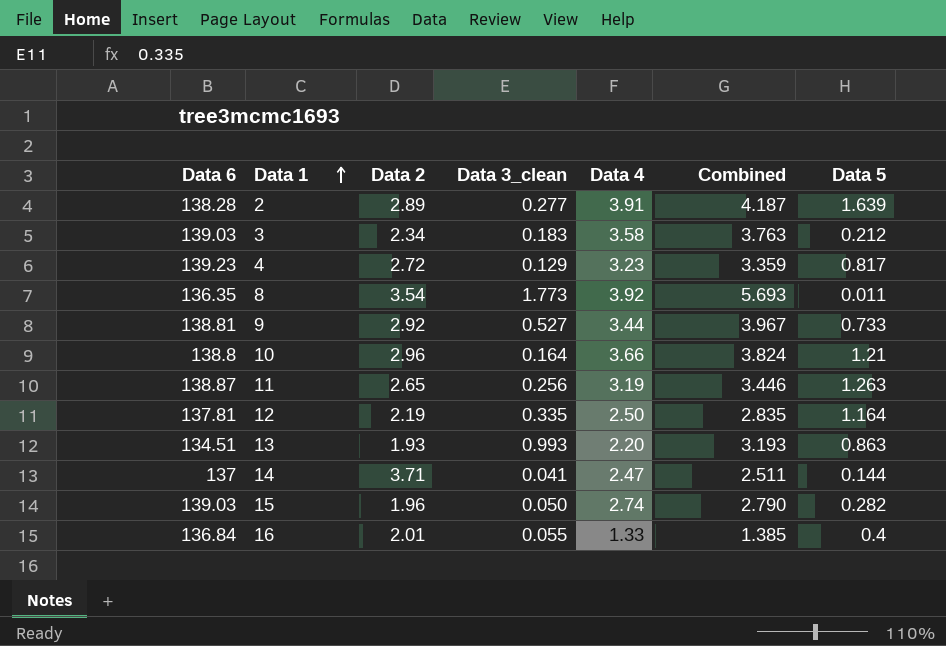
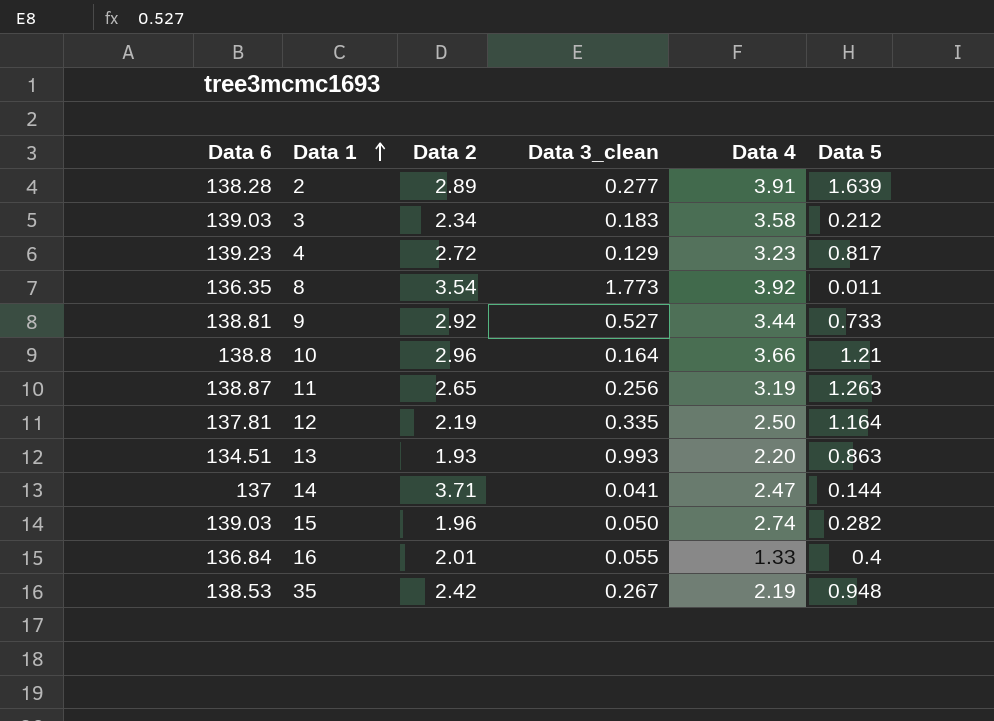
column Combined | formula: [Data 3_clean] + [Data 4] -> none
row 35: none -> 138.53 | 2.42 | 0.267 | 2.19 | 0.948

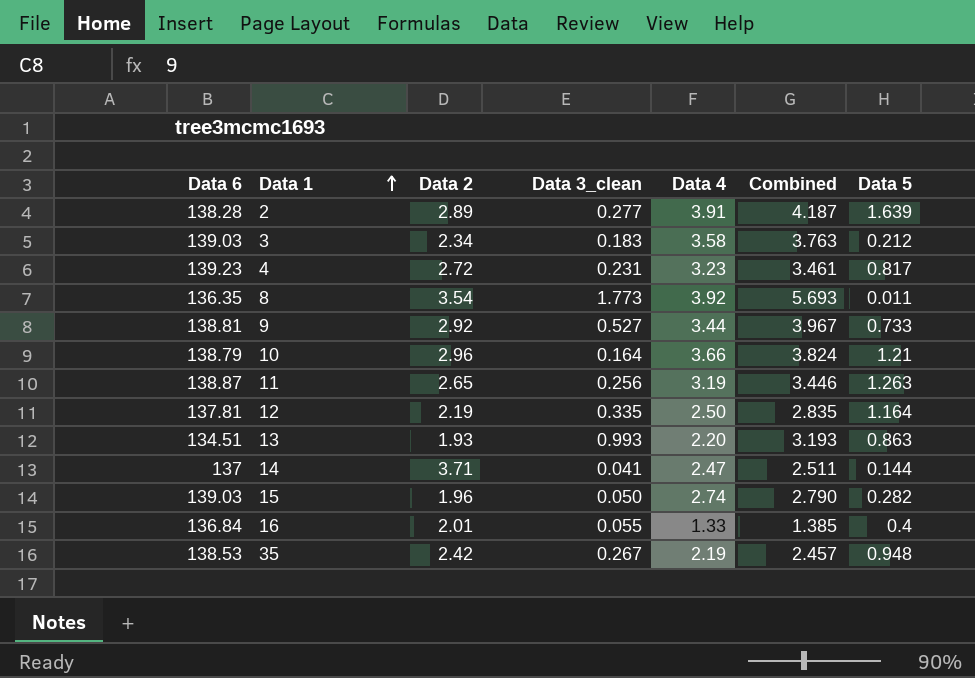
column Combined | formula: none -> [Data 3_clean] + [Data 4]
4 | Data 3_clean: 0.129 -> 0.231
10 | Data 6: 138.8 -> 138.79

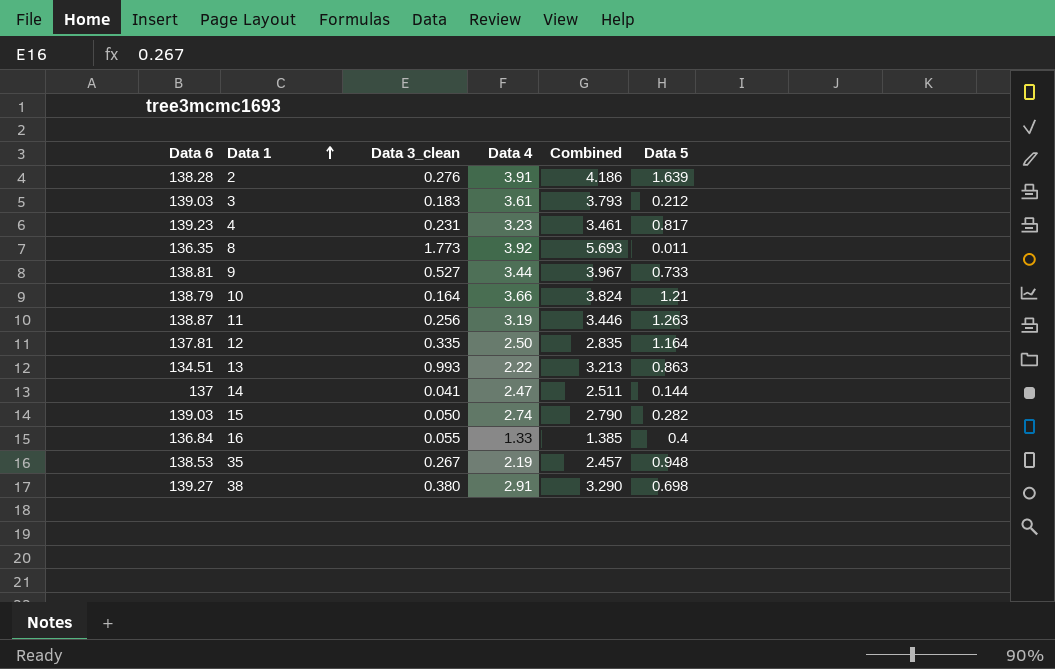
column Data 2 | position: 3 -> none
2 | Data 3_clean: 0.277 -> 0.276
2 | Combined: 4.187 -> 4.186
3 | Data 4: 3.58 -> 3.61
3 | Combined: 3.763 -> 3.793
13 | Data 4: 2.20 -> 2.22
13 | Combined: 3.193 -> 3.213
row 38: none -> 139.27 | 0.380 | 2.91 | 3.290 | 0.698

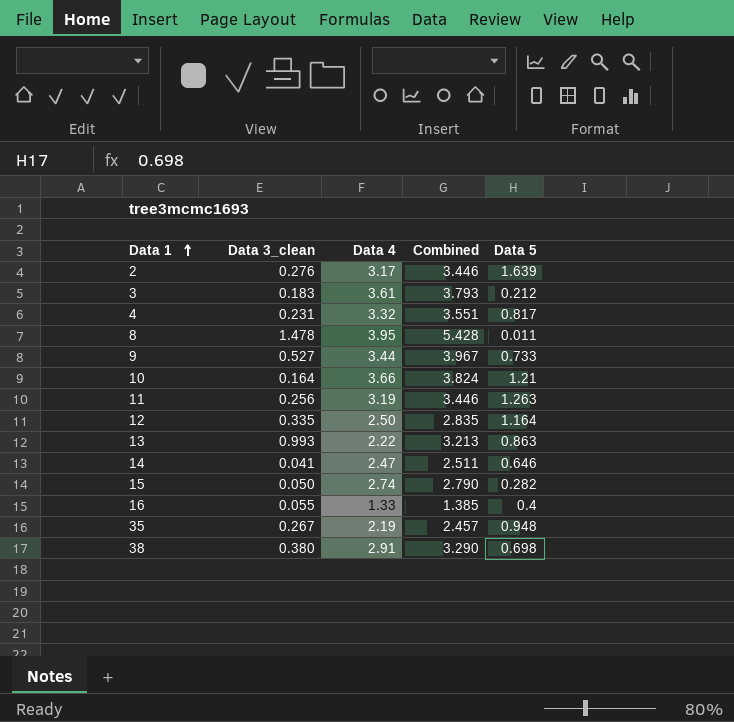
column Data 6 | position: 1 -> none
2 | Data 4: 3.91 -> 3.17
2 | Combined: 4.186 -> 3.446
4 | Data 4: 3.23 -> 3.32
4 | Combined: 3.461 -> 3.551
8 | Data 3_clean: 1.773 -> 1.478
8 | Data 4: 3.92 -> 3.95
8 | Combined: 5.693 -> 5.428
14 | Data 5: 0.144 -> 0.646

